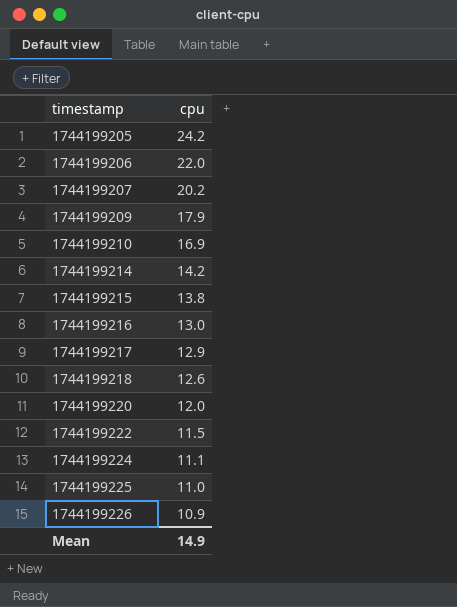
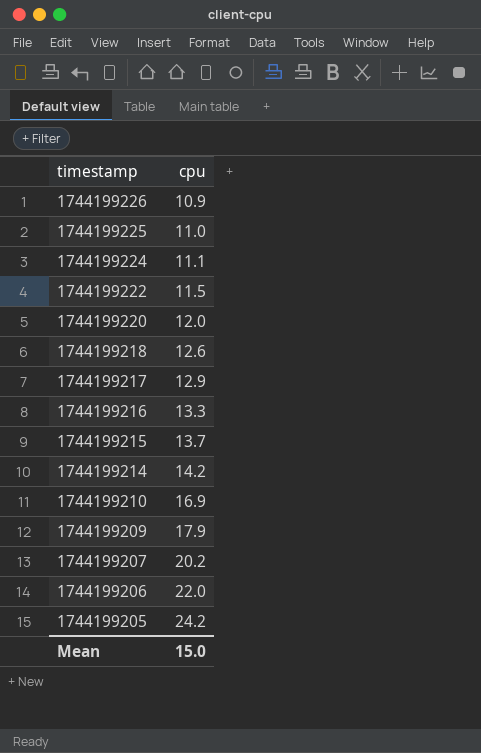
row order: timestamp ascending -> timestamp descending
1744199216 | cpu: 13.0 -> 13.3
1744199215 | cpu: 13.8 -> 13.7
Mean | cpu: 14.9 -> 15.0

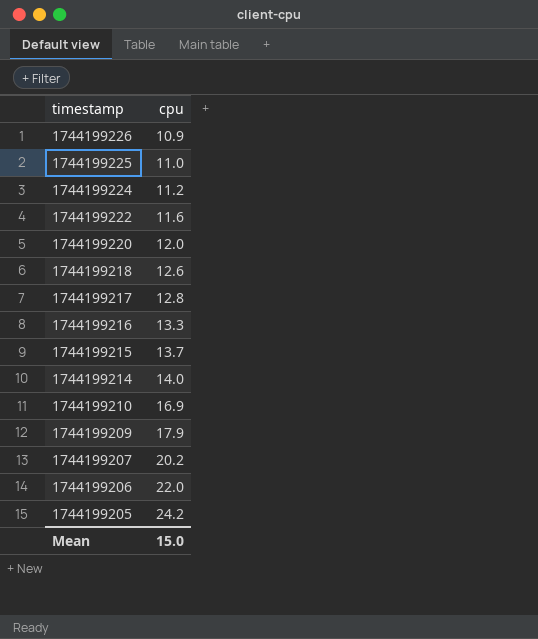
1744199224 | cpu: 11.1 -> 11.2
1744199222 | cpu: 11.5 -> 11.6
1744199217 | cpu: 12.9 -> 12.8
1744199214 | cpu: 14.2 -> 14.0

